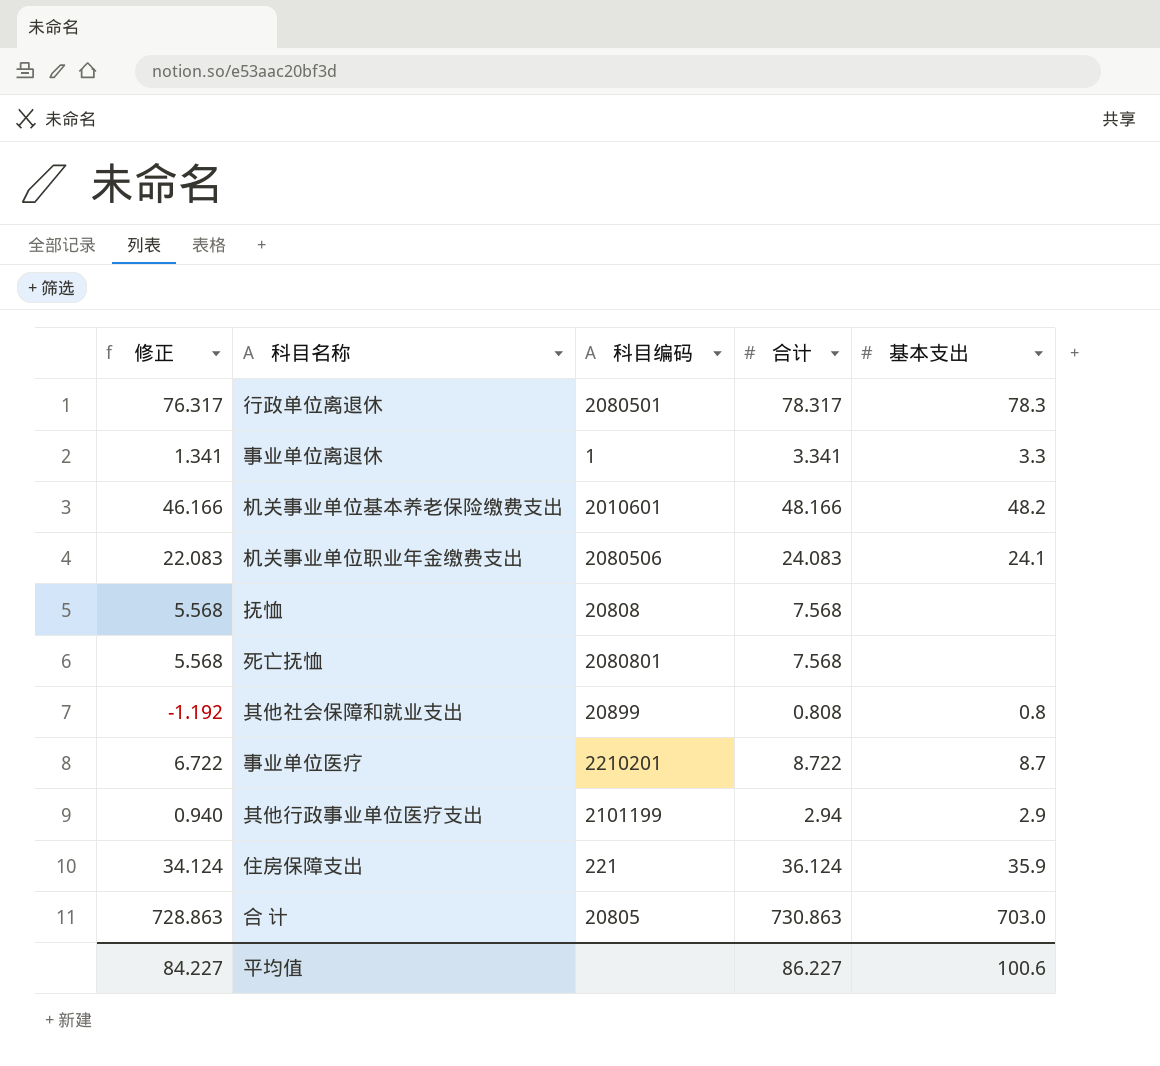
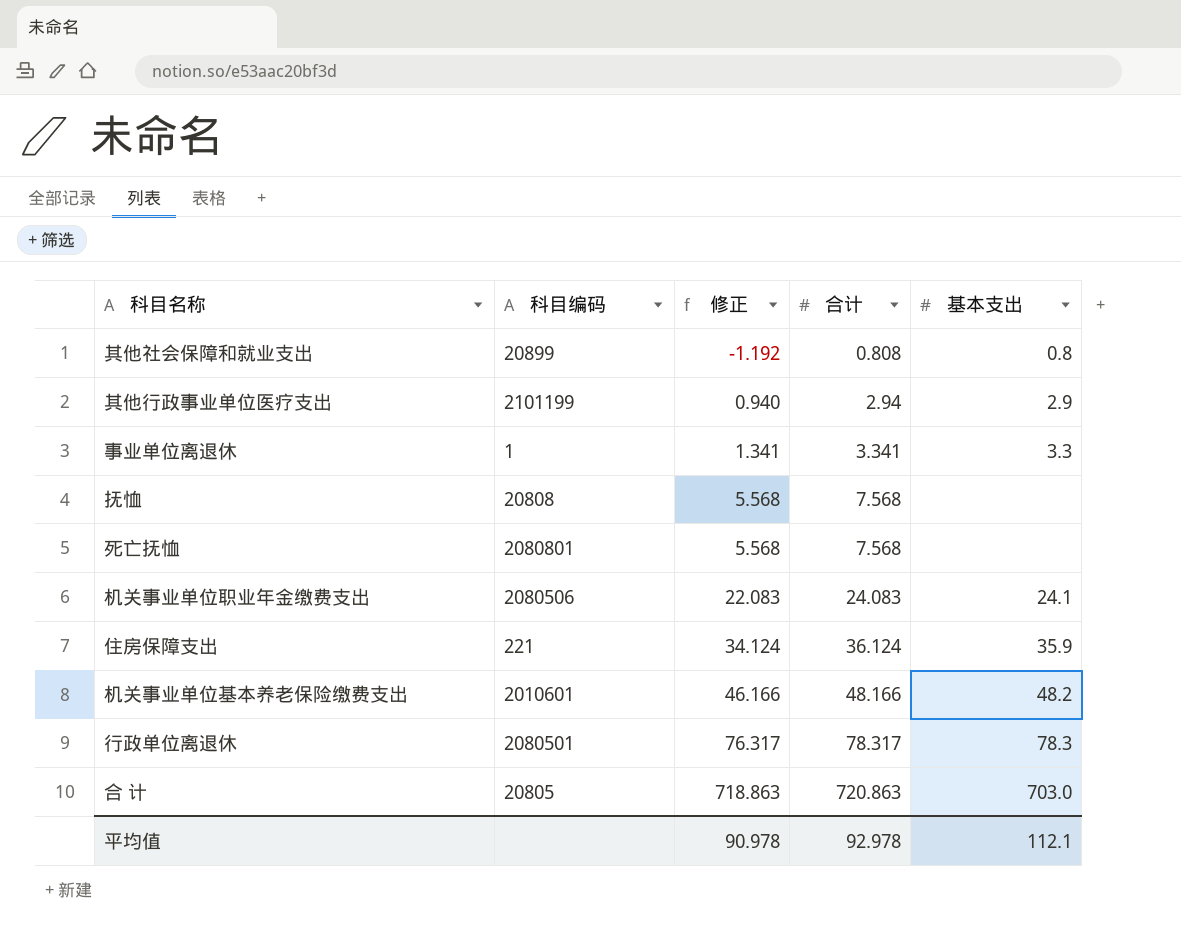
row order: none -> 修正 ascending
column 修正 | position: 1 -> 3
row 事业单位医疗: 6.722 | 2210201 | 8.722 | 8.7 -> none
合 计 | 修正: 728.863 -> 718.863
合 计 | 合计: 730.863 -> 720.863
平均值 | 修正: 84.227 -> 90.978
平均值 | 合计: 86.227 -> 92.978
平均值 | 基本支出: 100.6 -> 112.1

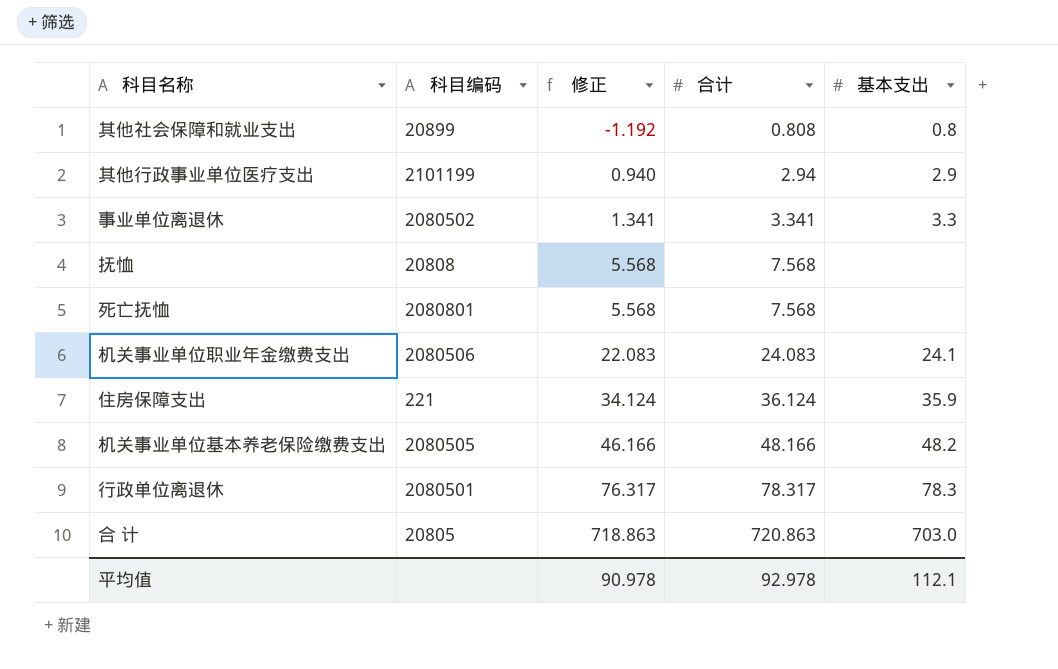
事业单位离退休 | 科目编码: 1 -> 2080502
机关事业单位基本养老保险缴费支出 | 科目编码: 2010601 -> 2080505

